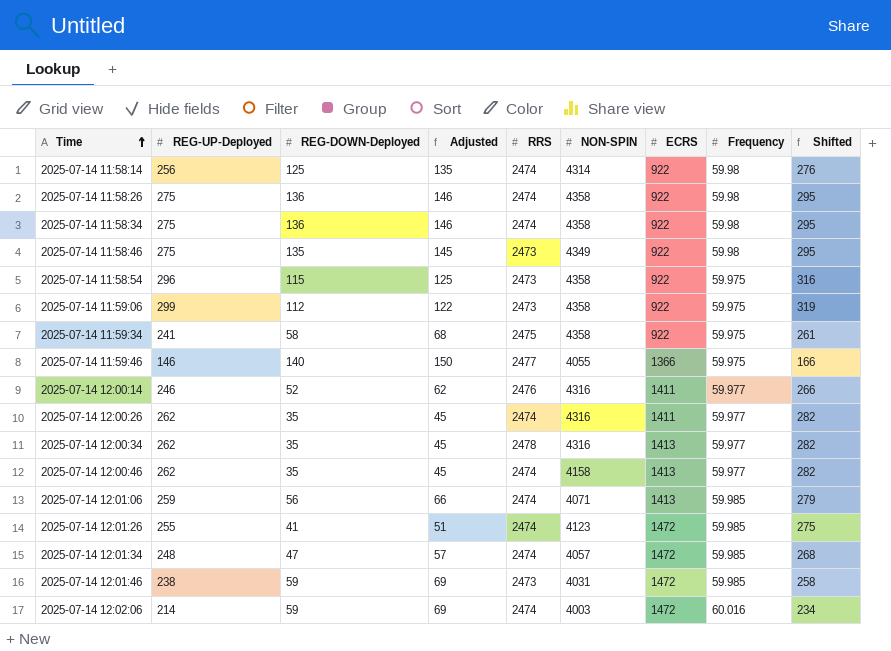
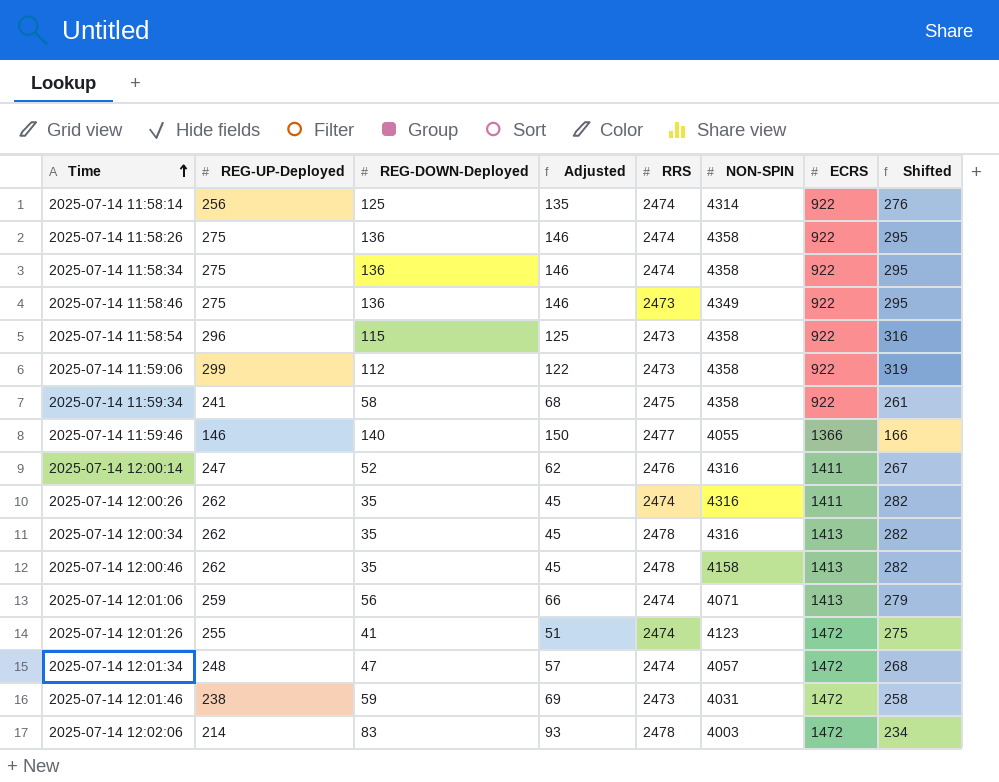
column Frequency | position: 8 -> none
2025-07-14 11:58:46 | REG-DOWN-Deployed: 135 -> 136
2025-07-14 11:58:46 | Adjusted: 145 -> 146
2025-07-14 12:00:14 | REG-UP-Deployed: 246 -> 247
2025-07-14 12:00:14 | Shifted: 266 -> 267
2025-07-14 12:00:46 | RRS: 2474 -> 2478
2025-07-14 12:02:06 | REG-DOWN-Deployed: 59 -> 83
2025-07-14 12:02:06 | Adjusted: 69 -> 93
2025-07-14 12:02:06 | RRS: 2474 -> 2478

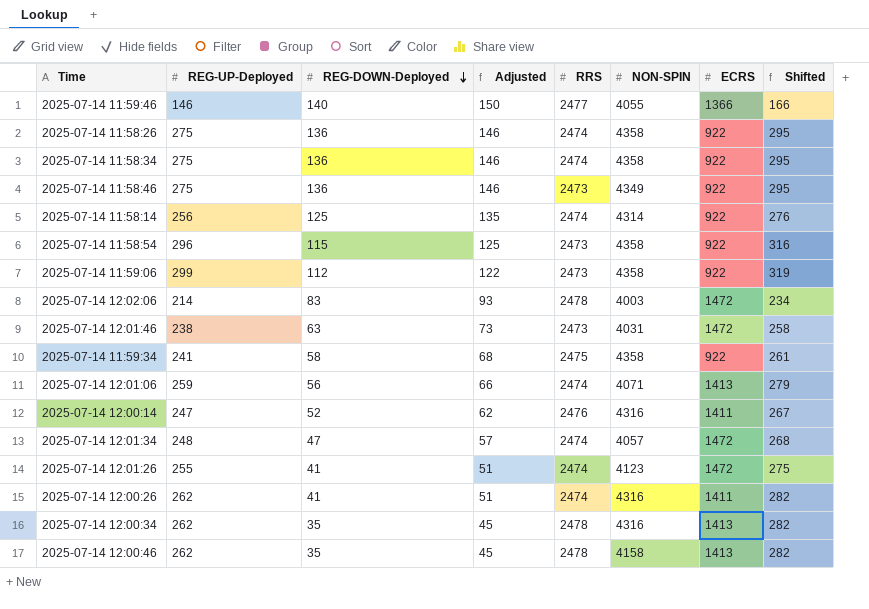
row order: Time ascending -> REG-DOWN-Deployed descending
2025-07-14 12:01:46 | REG-DOWN-Deployed: 59 -> 63
2025-07-14 12:01:46 | Adjusted: 69 -> 73
2025-07-14 12:00:26 | REG-DOWN-Deployed: 35 -> 41
2025-07-14 12:00:26 | Adjusted: 45 -> 51

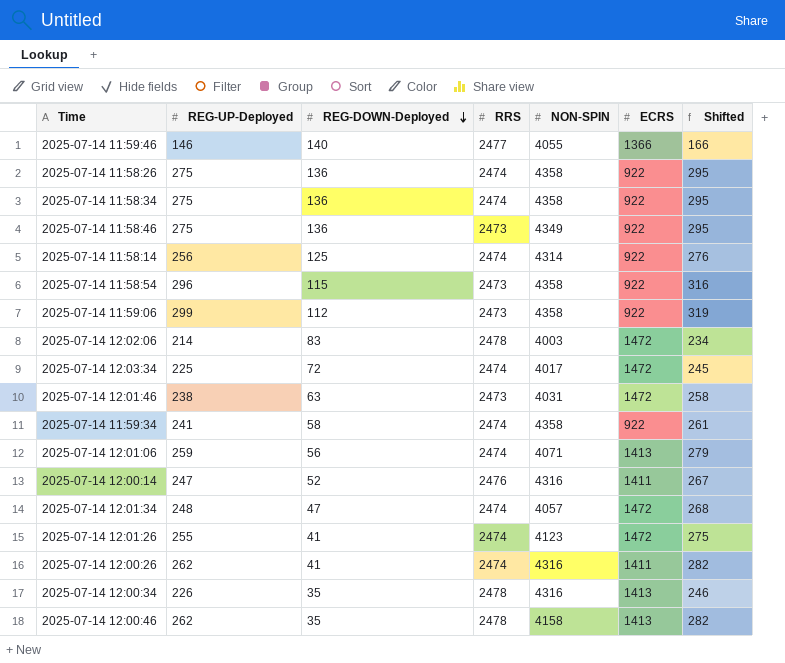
column Adjusted | formula: [REG-DOWN-Deployed] + 10 -> none
row 2025-07-14 12:03:34: none -> 225 | 72 | 2474 | 4017 | 1472 | 245
2025-07-14 11:59:34 | RRS: 2475 -> 2474
2025-07-14 12:00:34 | REG-UP-Deployed: 262 -> 226
2025-07-14 12:00:34 | Shifted: 282 -> 246

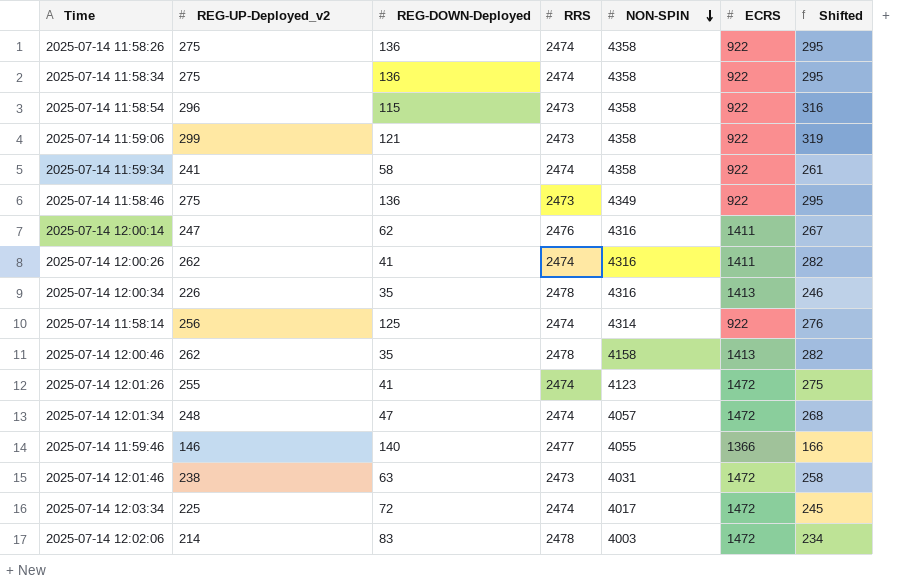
row order: REG-DOWN-Deployed descending -> NON-SPIN descending
column name: REG-UP-Deployed -> REG-UP-Deployed_v2
row 2025-07-14 12:01:06: 259 | 56 | 2474 | 4071 | 1413 | 279 -> none
2025-07-14 11:59:06 | REG-DOWN-Deployed: 112 -> 121
2025-07-14 12:00:14 | REG-DOWN-Deployed: 52 -> 62

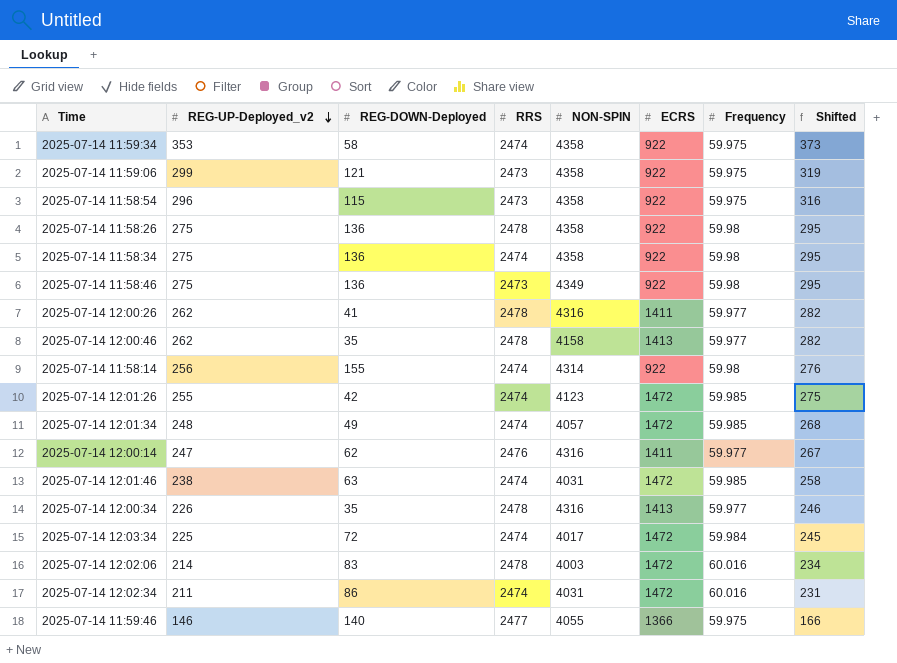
row order: NON-SPIN descending -> REG-UP-Deployed_v2 descending
column Frequency | position: none -> 7
2025-07-14 11:59:34 | REG-UP-Deployed_v2: 241 -> 353
2025-07-14 11:59:34 | Shifted: 261 -> 373
2025-07-14 11:58:26 | RRS: 2474 -> 2478
2025-07-14 12:00:26 | RRS: 2474 -> 2478
2025-07-14 11:58:14 | REG-DOWN-Deployed: 125 -> 155
2025-07-14 12:01:26 | REG-DOWN-Deployed: 41 -> 42
2025-07-14 12:01:34 | REG-DOWN-Deployed: 47 -> 49
2025-07-14 12:01:46 | RRS: 2473 -> 2474
row 2025-07-14 12:02:34: none -> 211 | 86 | 2474 | 4031 | 1472 | 60.016 | 231

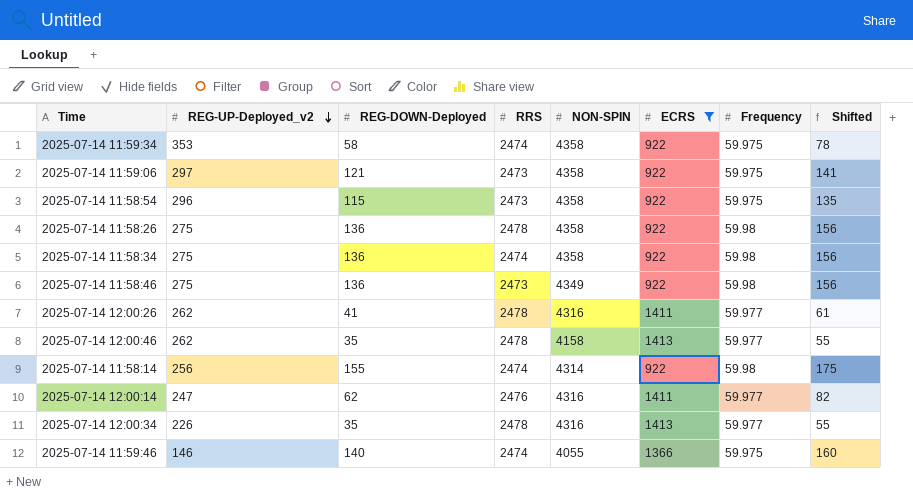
filter: none -> ECRS != 1472
column Shifted | formula: [REG-UP-Deployed_v2] + 20 -> [REG-DOWN-Deployed] + 20
2025-07-14 11:59:06 | REG-UP-Deployed_v2: 299 -> 297
2025-07-14 11:59:46 | RRS: 2477 -> 2474

